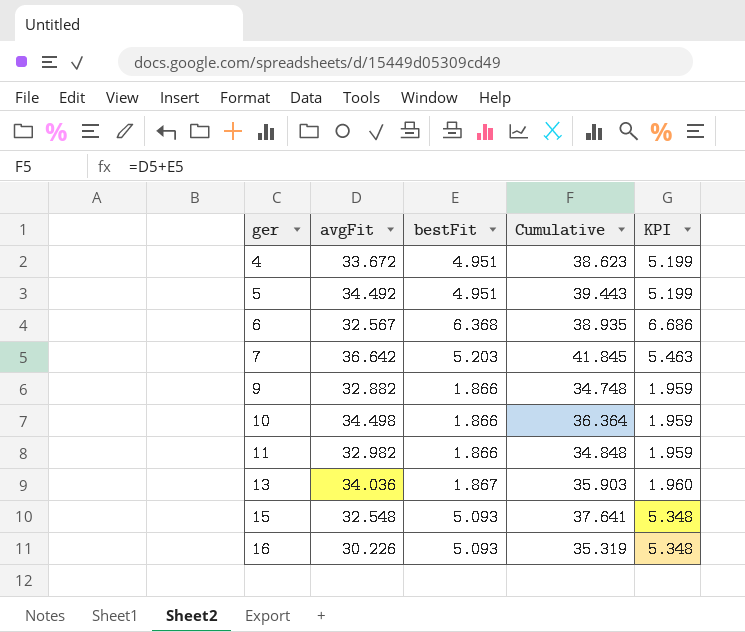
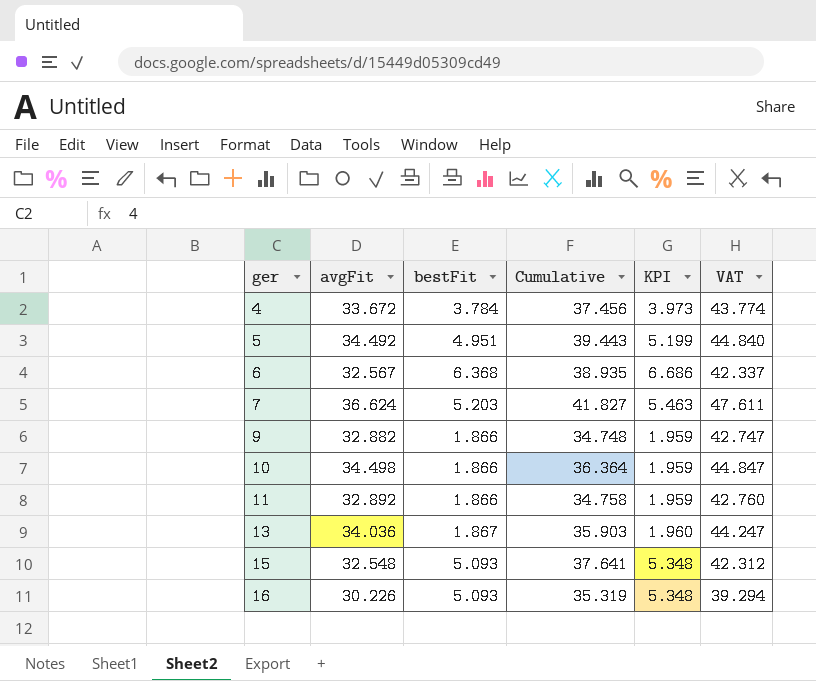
column VAT | formula: none -> [avgFit] * 1.3
4 | bestFit: 4.951 -> 3.784
4 | Cumulative: 38.623 -> 37.456
4 | KPI: 5.199 -> 3.973
7 | avgFit: 36.642 -> 36.624
7 | Cumulative: 41.845 -> 41.827
11 | avgFit: 32.982 -> 32.892
11 | Cumulative: 34.848 -> 34.758

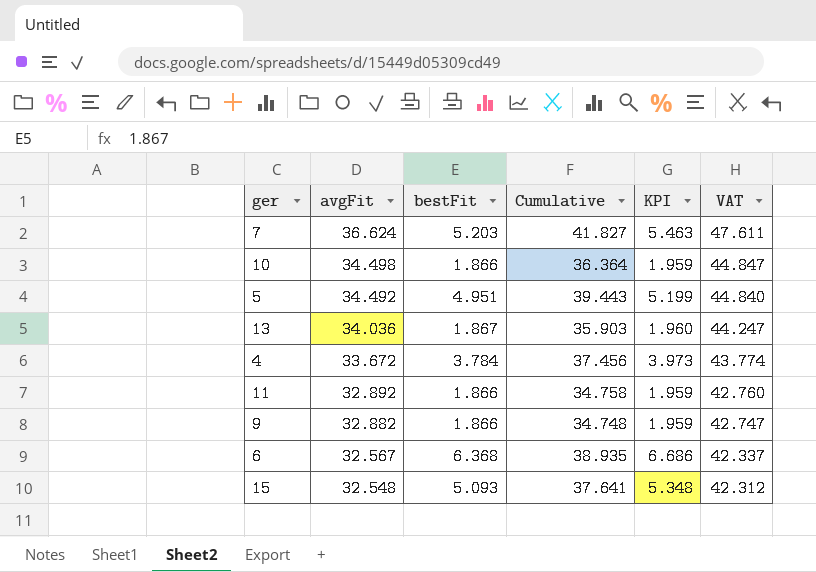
row order: ger ascending -> avgFit descending
row 16: 30.226 | 5.093 | 35.319 | 5.348 | 39.294 -> none

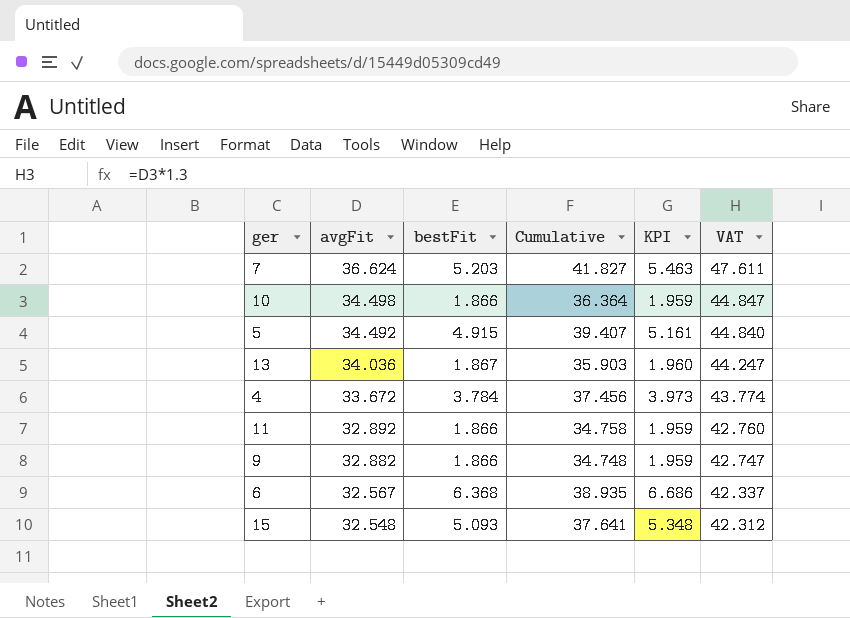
5 | bestFit: 4.951 -> 4.915
5 | Cumulative: 39.443 -> 39.407
5 | KPI: 5.199 -> 5.161

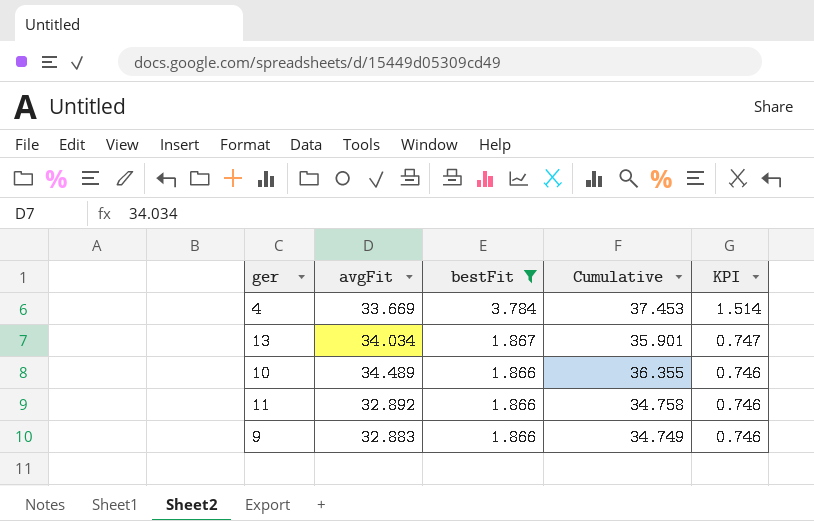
filter: none -> bestFit <= 3.784
row order: avgFit descending -> bestFit descending
column VAT | formula: [avgFit] * 1.3 -> none
column KPI | formula: [bestFit] * 1.05 -> [bestFit] * 0.4
4 | avgFit: 33.672 -> 33.669
4 | Cumulative: 37.456 -> 37.453
13 | avgFit: 34.036 -> 34.034
13 | Cumulative: 35.903 -> 35.901
10 | avgFit: 34.498 -> 34.489
10 | Cumulative: 36.364 -> 36.355
9 | avgFit: 32.882 -> 32.883
9 | Cumulative: 34.748 -> 34.749

